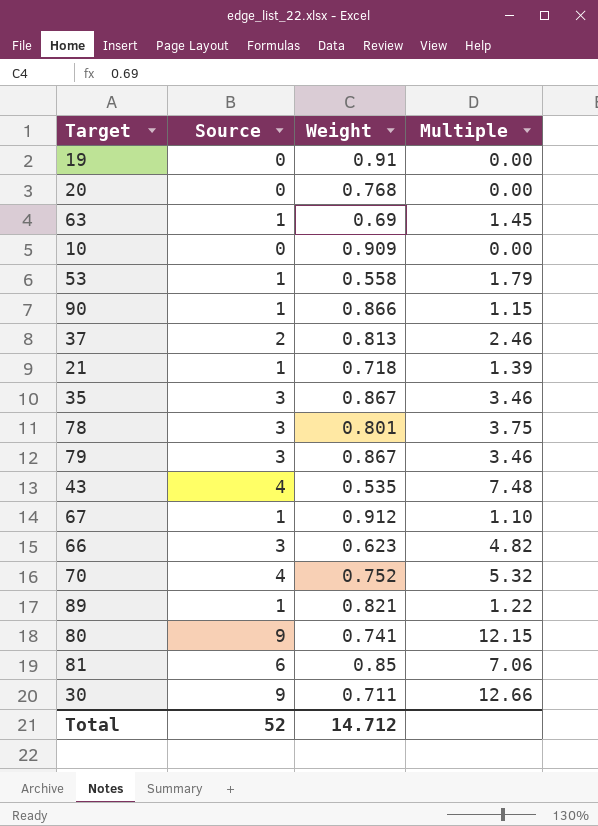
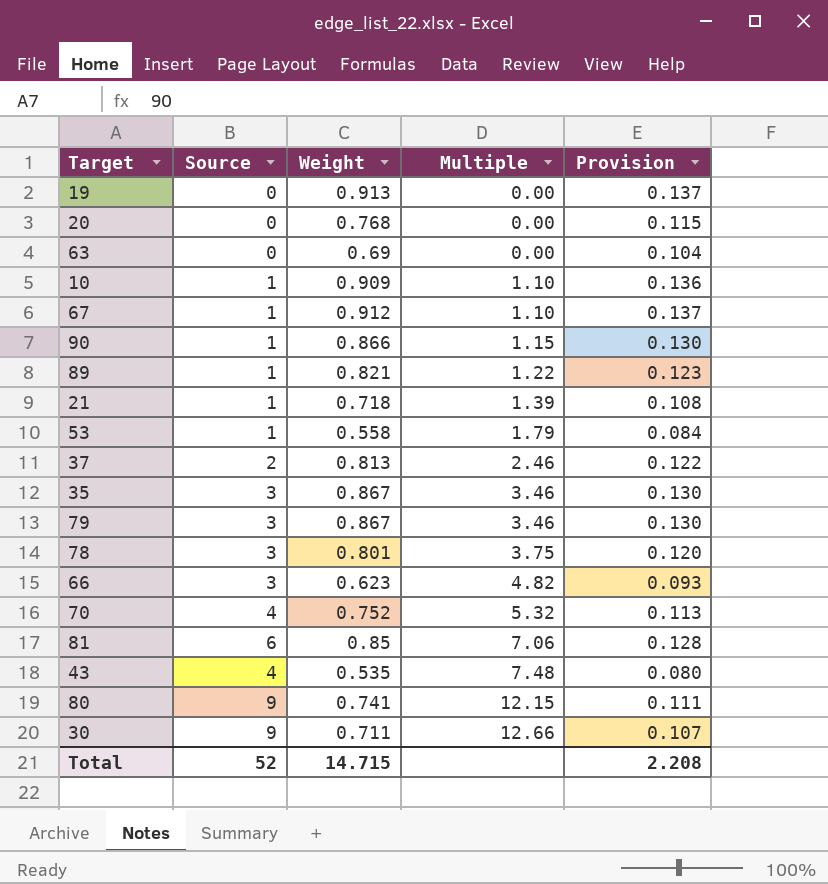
row order: none -> Multiple ascending
column Provision | formula: none -> [Weight] * 0.15
19 | Weight: 0.91 -> 0.913
63 | Source: 1 -> 0
63 | Multiple: 1.45 -> 0.00
10 | Source: 0 -> 1
10 | Multiple: 0.00 -> 1.10
Total | Weight: 14.712 -> 14.715

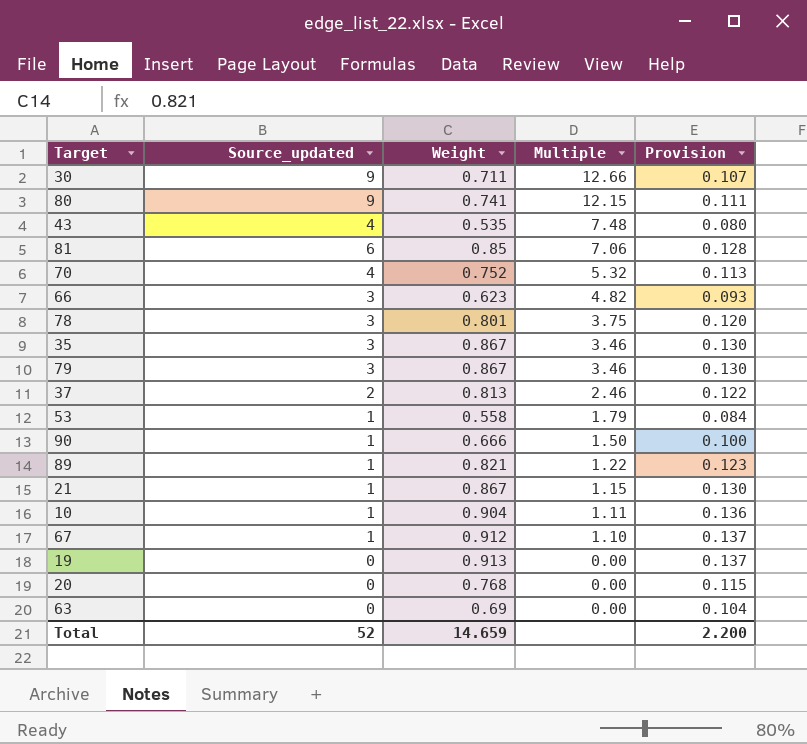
row order: Multiple ascending -> Multiple descending
column name: Source -> Source_updated
90 | Weight: 0.866 -> 0.666
90 | Multiple: 1.15 -> 1.50
90 | Provision: 0.130 -> 0.100
21 | Weight: 0.718 -> 0.867
21 | Multiple: 1.39 -> 1.15
21 | Provision: 0.108 -> 0.130
10 | Weight: 0.909 -> 0.904
10 | Multiple: 1.10 -> 1.11
Total | Weight: 14.715 -> 14.659
Total | Provision: 2.208 -> 2.200

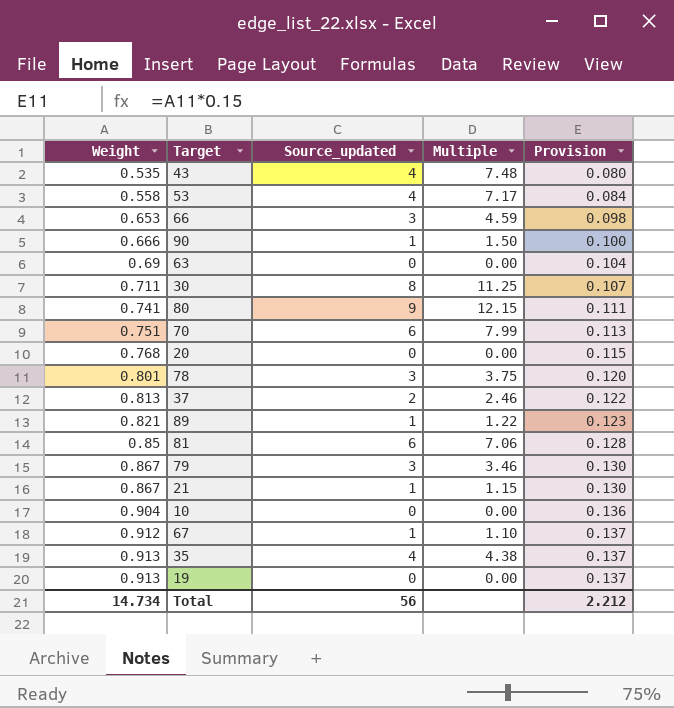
row order: Multiple descending -> Weight ascending
column Weight | position: 3 -> 1
53 | Source_updated: 1 -> 4
53 | Multiple: 1.79 -> 7.17
66 | Weight: 0.623 -> 0.653
66 | Multiple: 4.82 -> 4.59
66 | Provision: 0.093 -> 0.098
30 | Source_updated: 9 -> 8
30 | Multiple: 12.66 -> 11.25
70 | Weight: 0.752 -> 0.751
70 | Source_updated: 4 -> 6
70 | Multiple: 5.32 -> 7.99
10 | Source_updated: 1 -> 0
10 | Multiple: 1.11 -> 0.00
35 | Weight: 0.867 -> 0.913
35 | Source_updated: 3 -> 4
35 | Multiple: 3.46 -> 4.38
35 | Provision: 0.130 -> 0.137
Total | Weight: 14.659 -> 14.734
Total | Source_updated: 52 -> 56
Total | Provision: 2.200 -> 2.212

